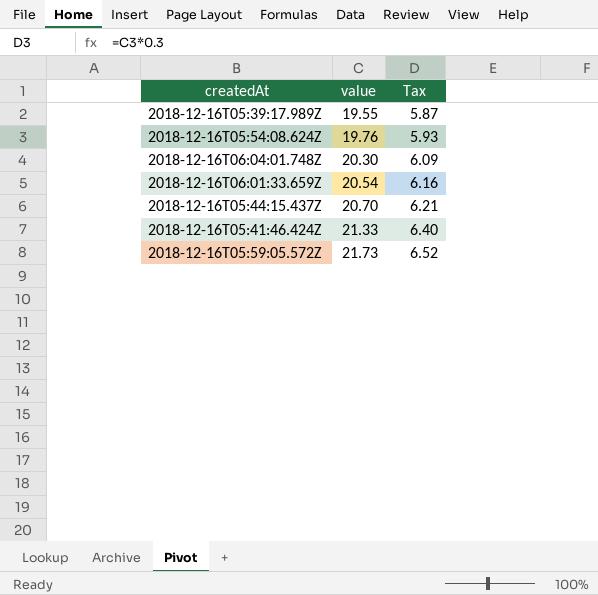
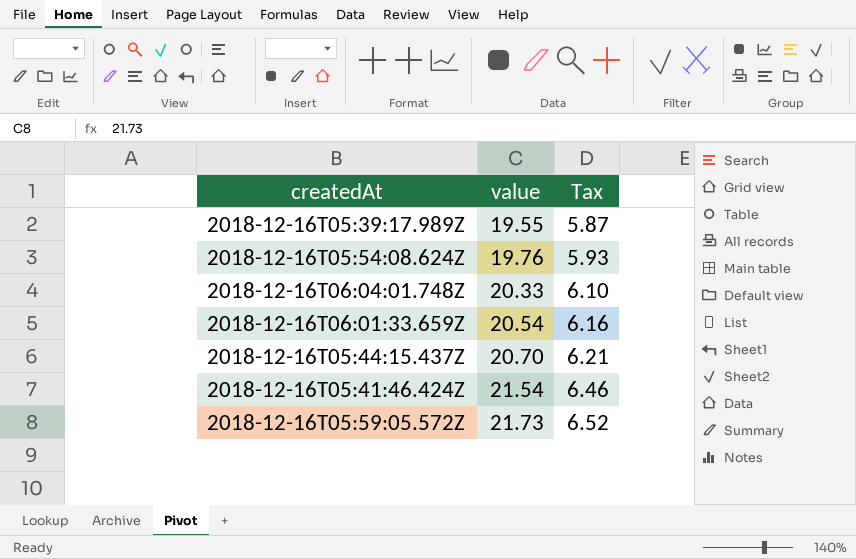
2018-12-16T06:04:01.748Z | value: 20.30 -> 20.33
2018-12-16T06:04:01.748Z | Tax: 6.09 -> 6.10
2018-12-16T05:41:46.424Z | value: 21.33 -> 21.54
2018-12-16T05:41:46.424Z | Tax: 6.40 -> 6.46

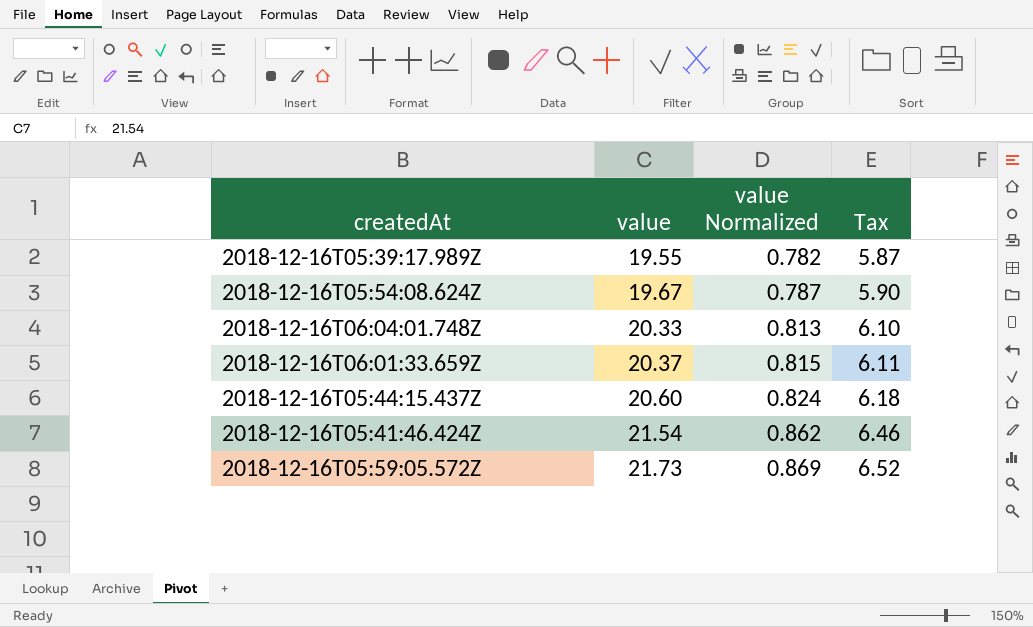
column value Normalized | formula: none -> [value] * 0.04
2018-12-16T05:54:08.624Z | value: 19.76 -> 19.67
2018-12-16T05:54:08.624Z | Tax: 5.93 -> 5.90
2018-12-16T06:01:33.659Z | value: 20.54 -> 20.37
2018-12-16T06:01:33.659Z | Tax: 6.16 -> 6.11
2018-12-16T05:44:15.437Z | value: 20.70 -> 20.60
2018-12-16T05:44:15.437Z | Tax: 6.21 -> 6.18

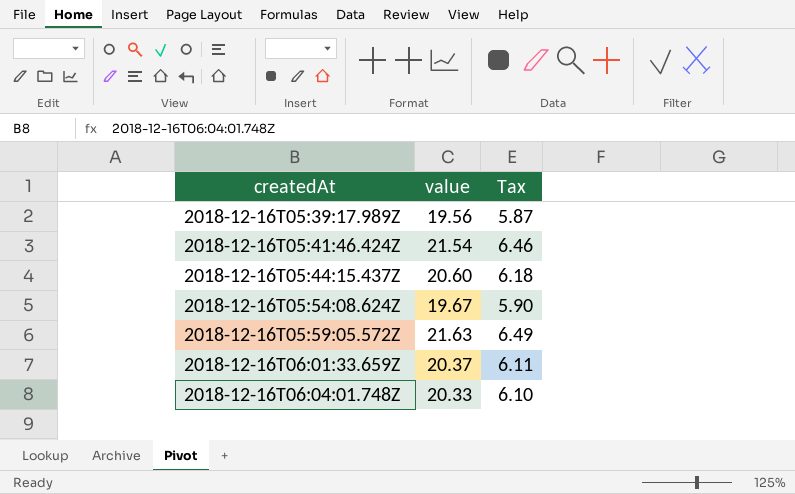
row order: value ascending -> createdAt ascending
column value Normalized | formula: [value] * 0.04 -> none
2018-12-16T05:39:17.989Z | value: 19.55 -> 19.56
2018-12-16T05:59:05.572Z | value: 21.73 -> 21.63
2018-12-16T05:59:05.572Z | Tax: 6.52 -> 6.49

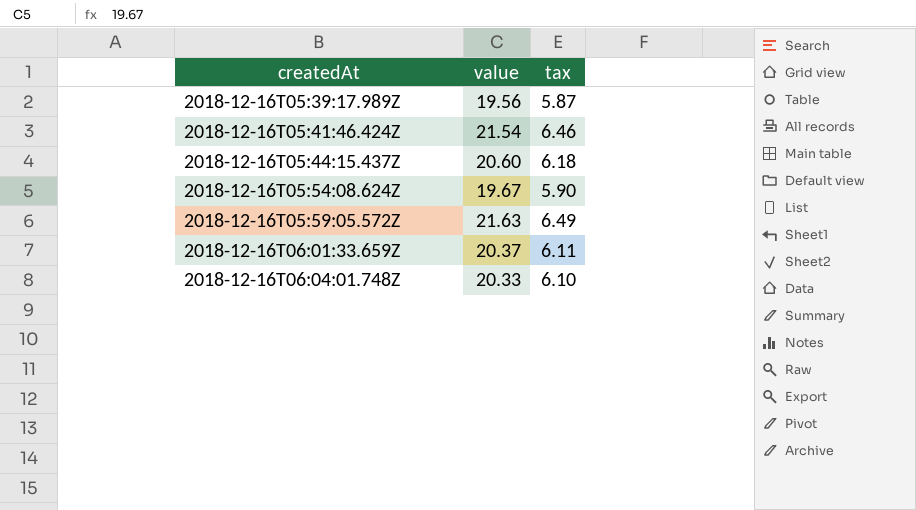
column name: Tax -> tax

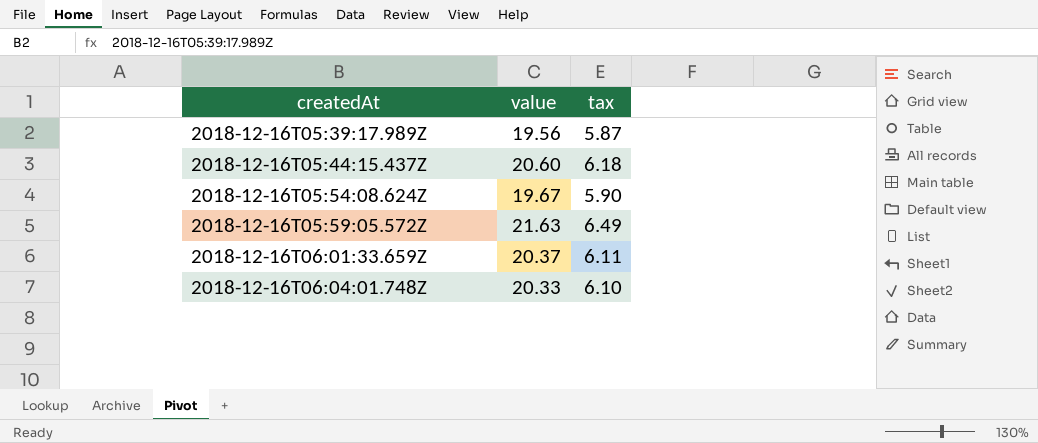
row 2018-12-16T05:41:46.424Z: 21.54 | 6.46 -> none

